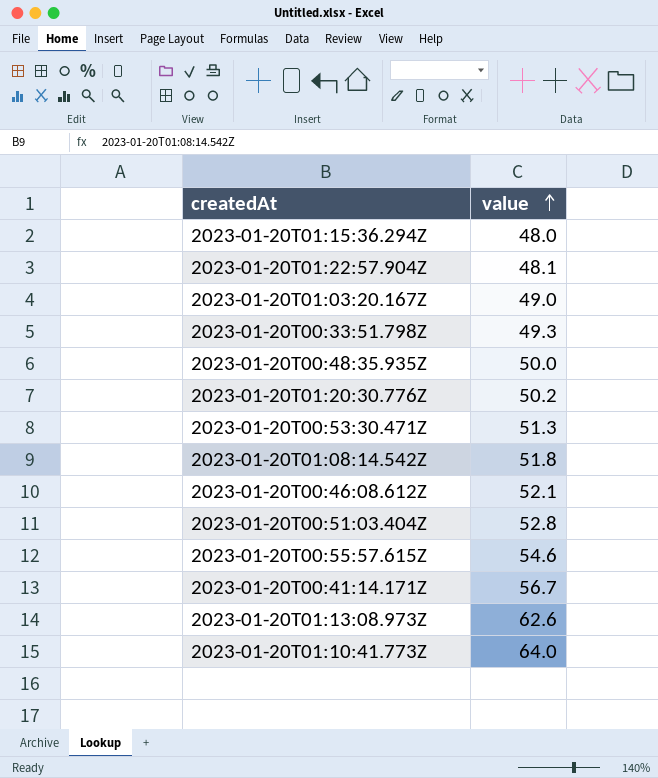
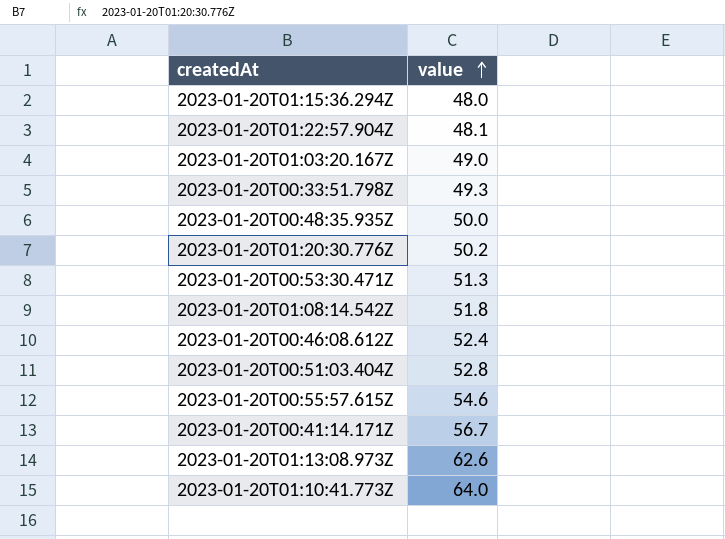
2023-01-20T00:46:08.612Z | value: 52.1 -> 52.4

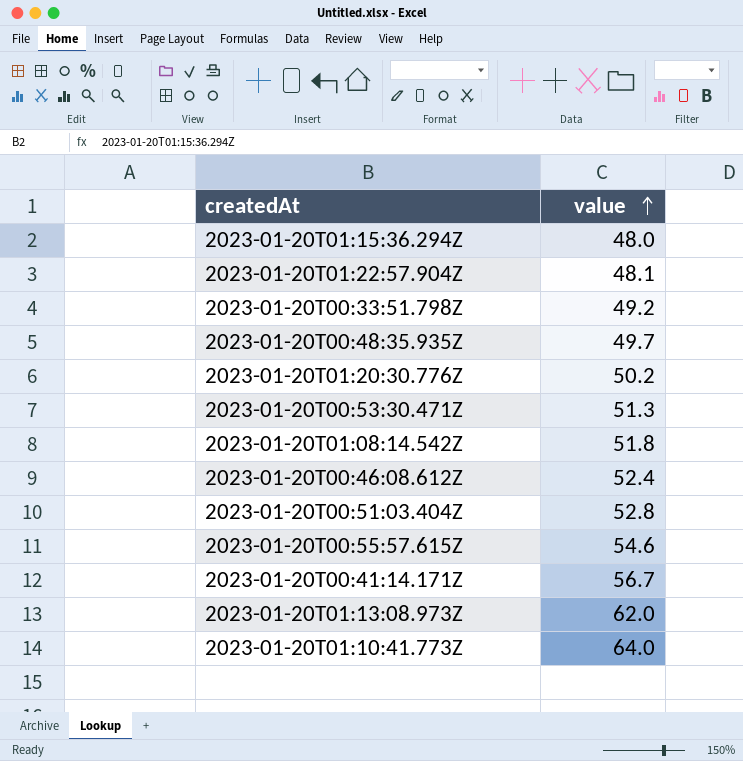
row 2023-01-20T01:03:20.167Z: 49.0 -> none
2023-01-20T00:33:51.798Z | value: 49.3 -> 49.2
2023-01-20T00:48:35.935Z | value: 50.0 -> 49.7
2023-01-20T01:13:08.973Z | value: 62.6 -> 62.0

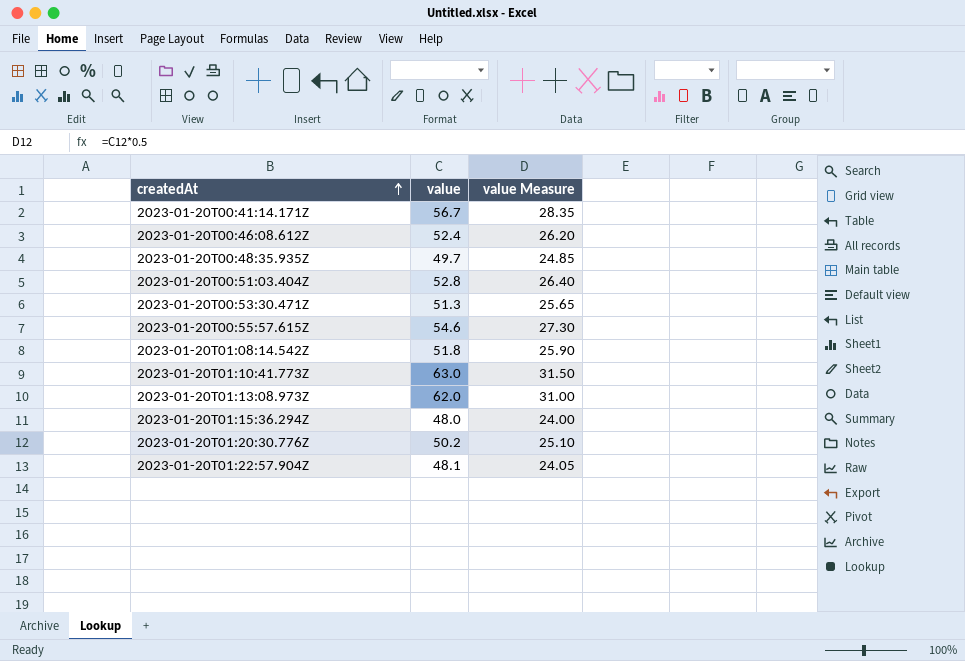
row order: value ascending -> createdAt ascending
column value Measure | formula: none -> [value] * 0.5
row 2023-01-20T00:33:51.798Z: 49.2 -> none
2023-01-20T01:10:41.773Z | value: 64.0 -> 63.0

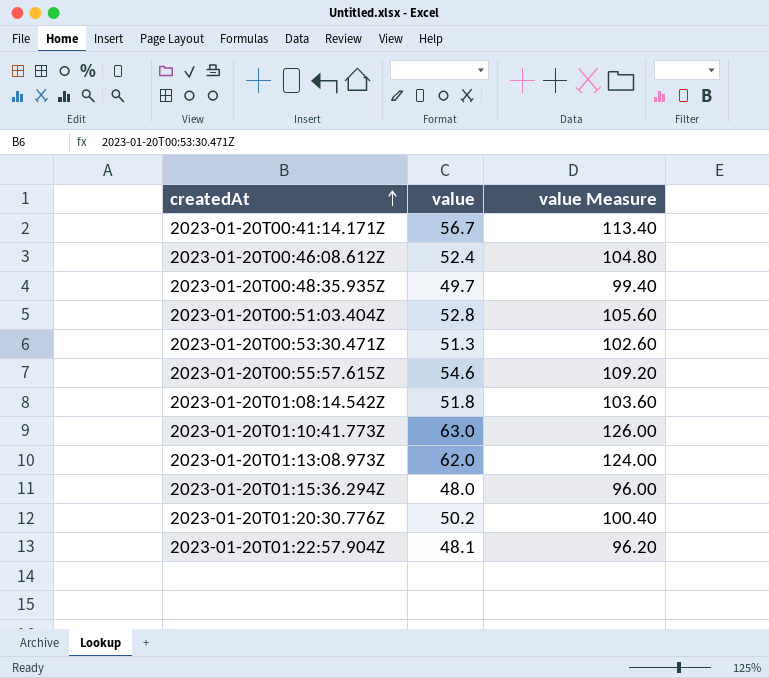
column value Measure | formula: [value] * 0.5 -> [value] * 2

